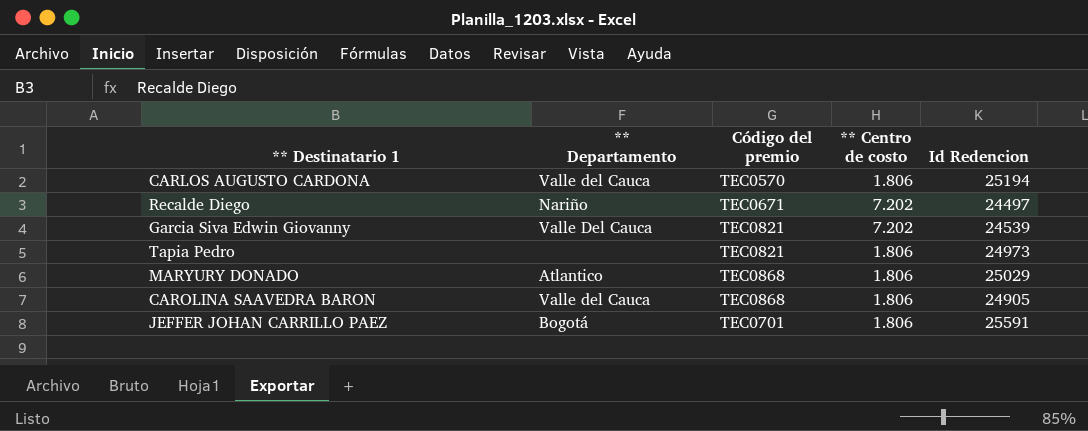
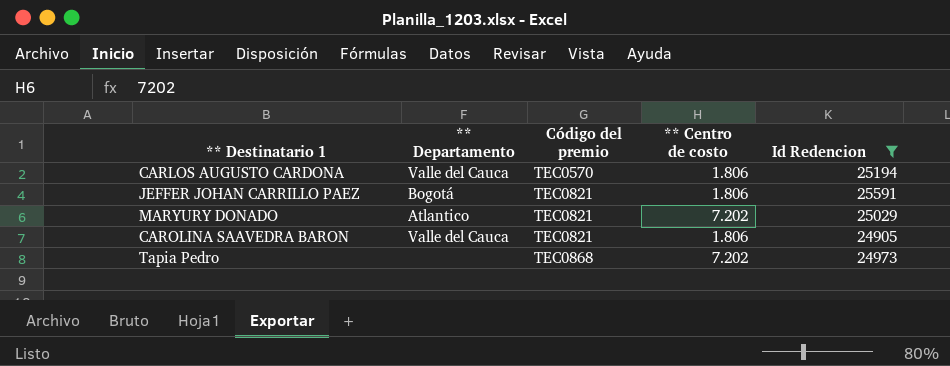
filter: none -> Id Redencion >= 24905
row order: none -> Código del premio ascending
JEFFER JOHAN CARRILLO PAEZ | Código del premio: TEC0701 -> TEC0821
MARYURY DONADO | Código del premio: TEC0868 -> TEC0821
MARYURY DONADO | ** Centro de costo: 1.806 -> 7.202
CAROLINA SAAVEDRA BARON | Código del premio: TEC0868 -> TEC0821
Tapia Pedro | Código del premio: TEC0821 -> TEC0868
Tapia Pedro | ** Centro de costo: 1.806 -> 7.202

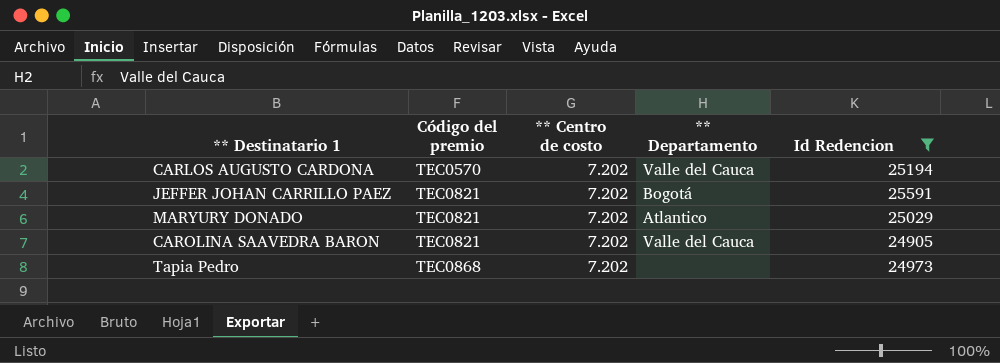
column ** Departamento | position: 2 -> 4
CARLOS AUGUSTO CARDONA | ** Centro de costo: 1.806 -> 7.202
JEFFER JOHAN CARRILLO PAEZ | ** Centro de costo: 1.806 -> 7.202
CAROLINA SAAVEDRA BARON | ** Centro de costo: 1.806 -> 7.202

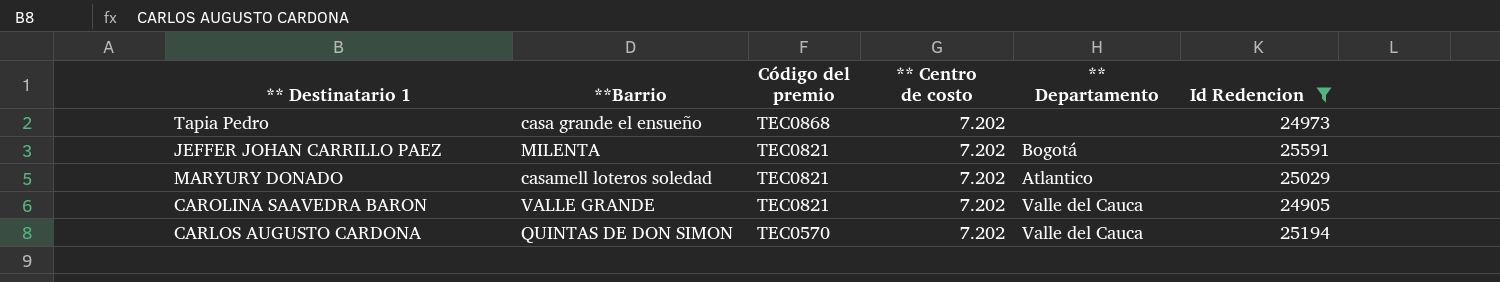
row order: Código del premio ascending -> Código del premio descending
column **Barrio | position: none -> 2

